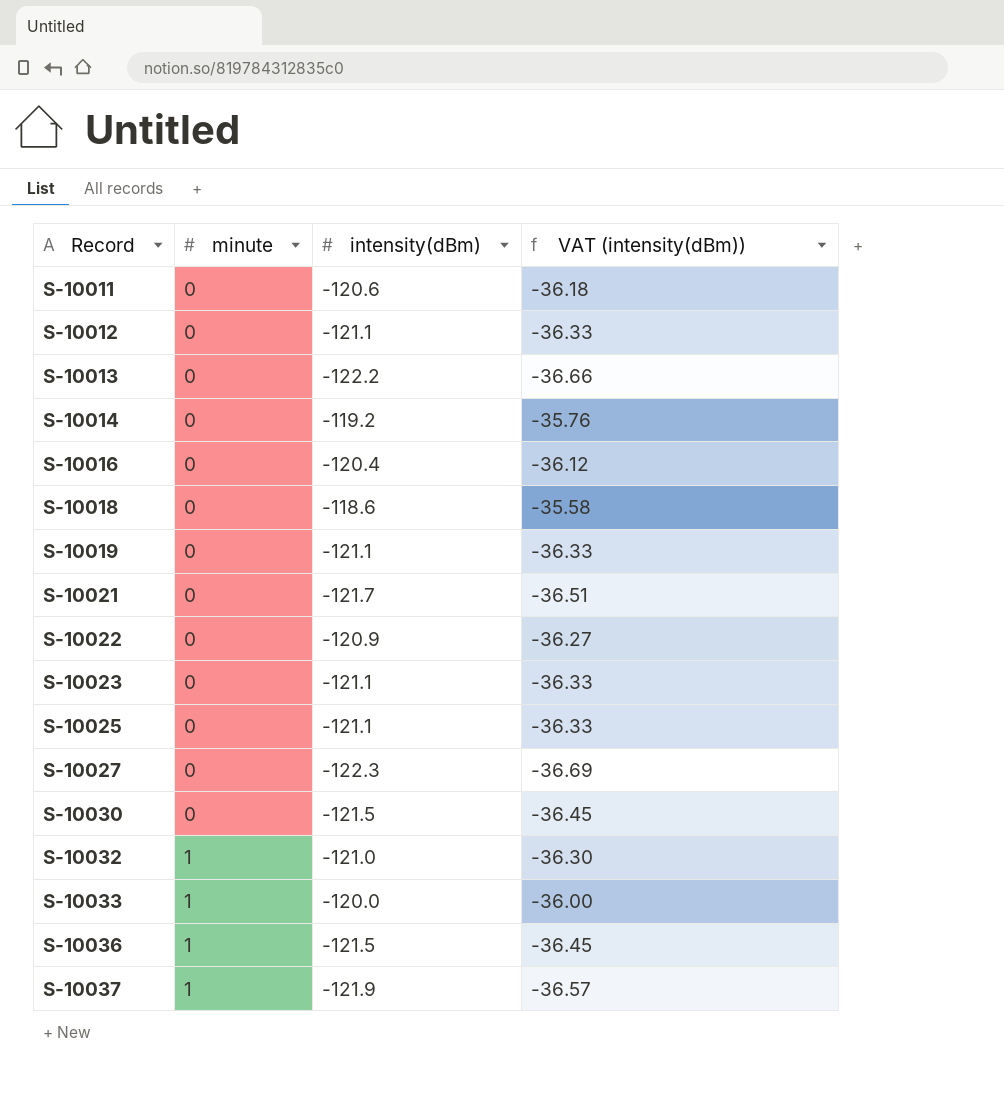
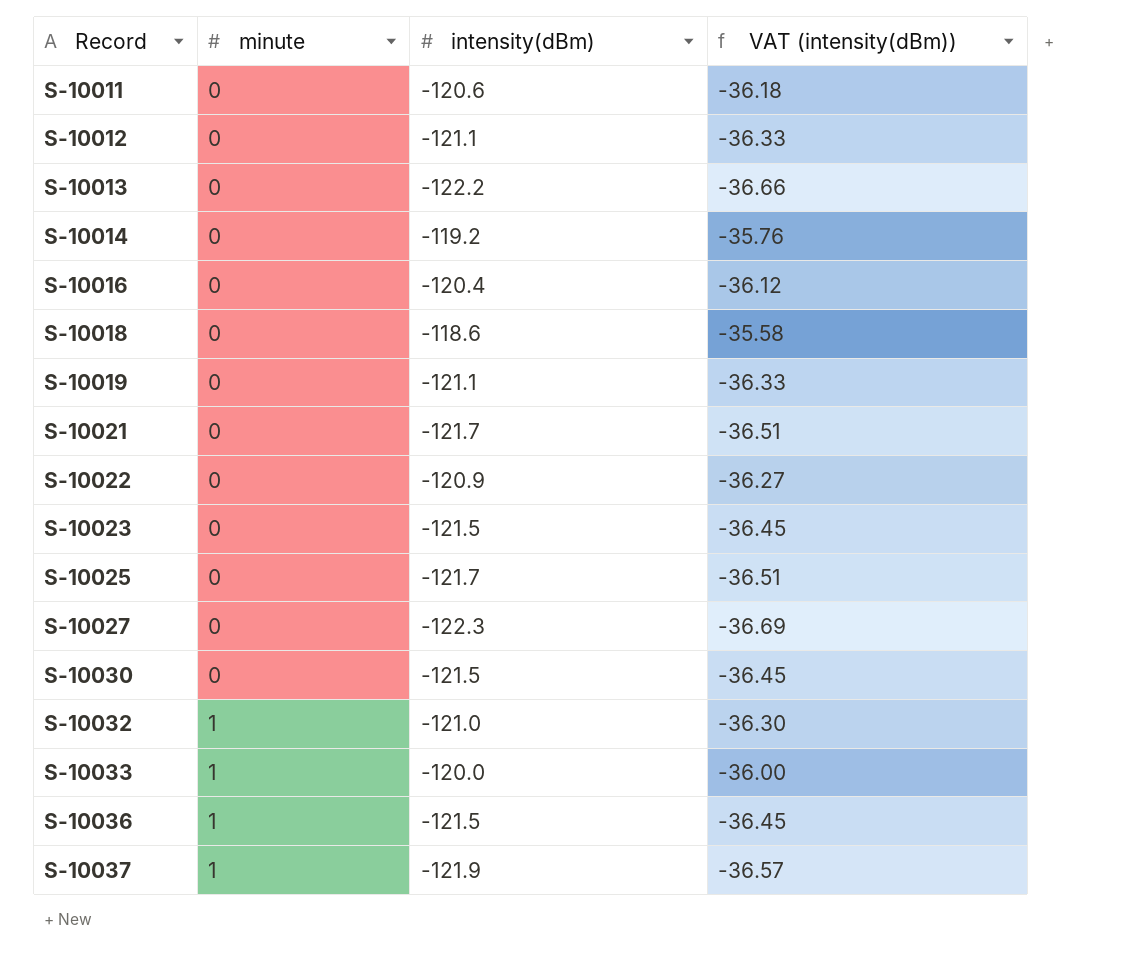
S-10023 | intensity(dBm): -121.1 -> -121.5
S-10023 | VAT (intensity(dBm)): -36.33 -> -36.45
S-10025 | intensity(dBm): -121.1 -> -121.7
S-10025 | VAT (intensity(dBm)): -36.33 -> -36.51

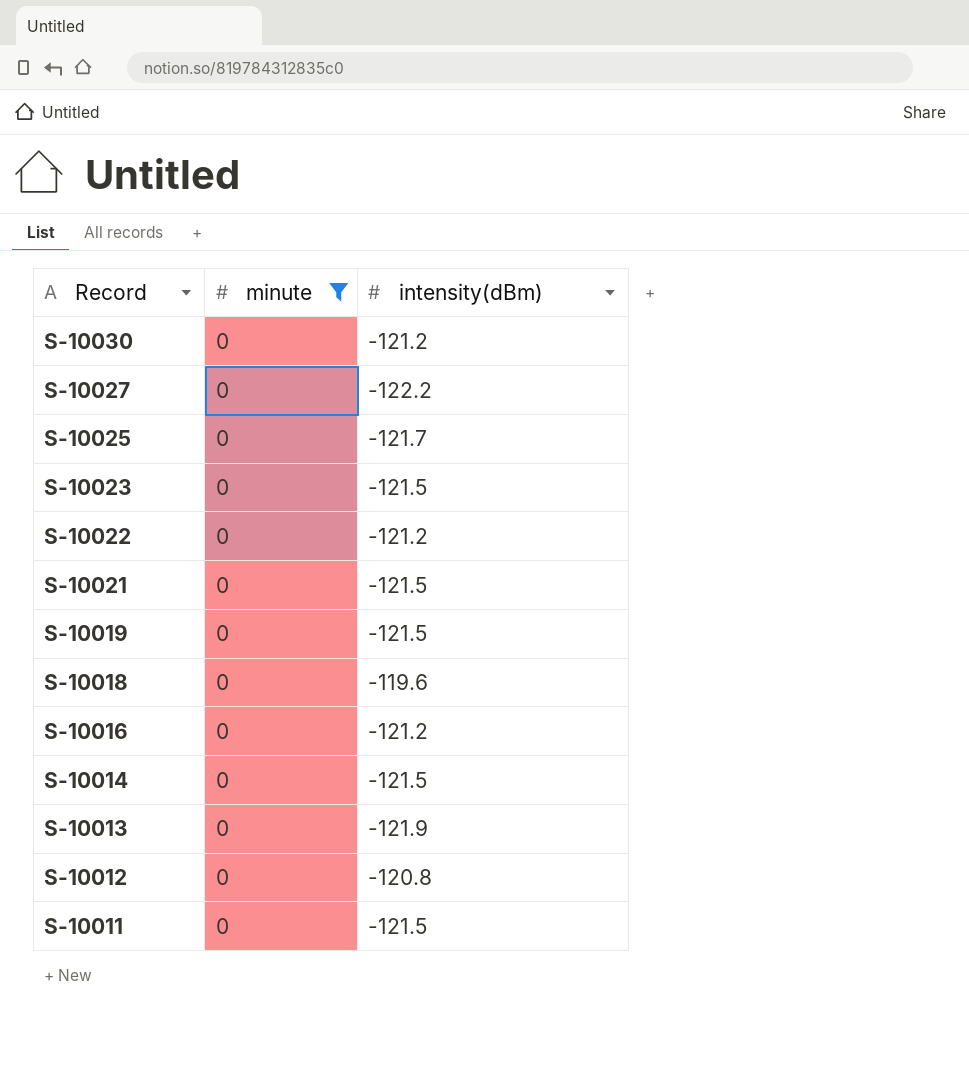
filter: none -> minute = 0
row order: Record ascending -> Record descending
column VAT (intensity(dBm)) | formula: [intensity(dBm)] * 0.3 -> none
S-10030 | intensity(dBm): -121.5 -> -121.2
S-10027 | intensity(dBm): -122.3 -> -122.2
S-10022 | intensity(dBm): -120.9 -> -121.2
S-10021 | intensity(dBm): -121.7 -> -121.5
S-10019 | intensity(dBm): -121.1 -> -121.5
S-10018 | intensity(dBm): -118.6 -> -119.6
S-10016 | intensity(dBm): -120.4 -> -121.2
S-10014 | intensity(dBm): -119.2 -> -121.5
S-10013 | intensity(dBm): -122.2 -> -121.9
S-10012 | intensity(dBm): -121.1 -> -120.8
S-10011 | intensity(dBm): -120.6 -> -121.5

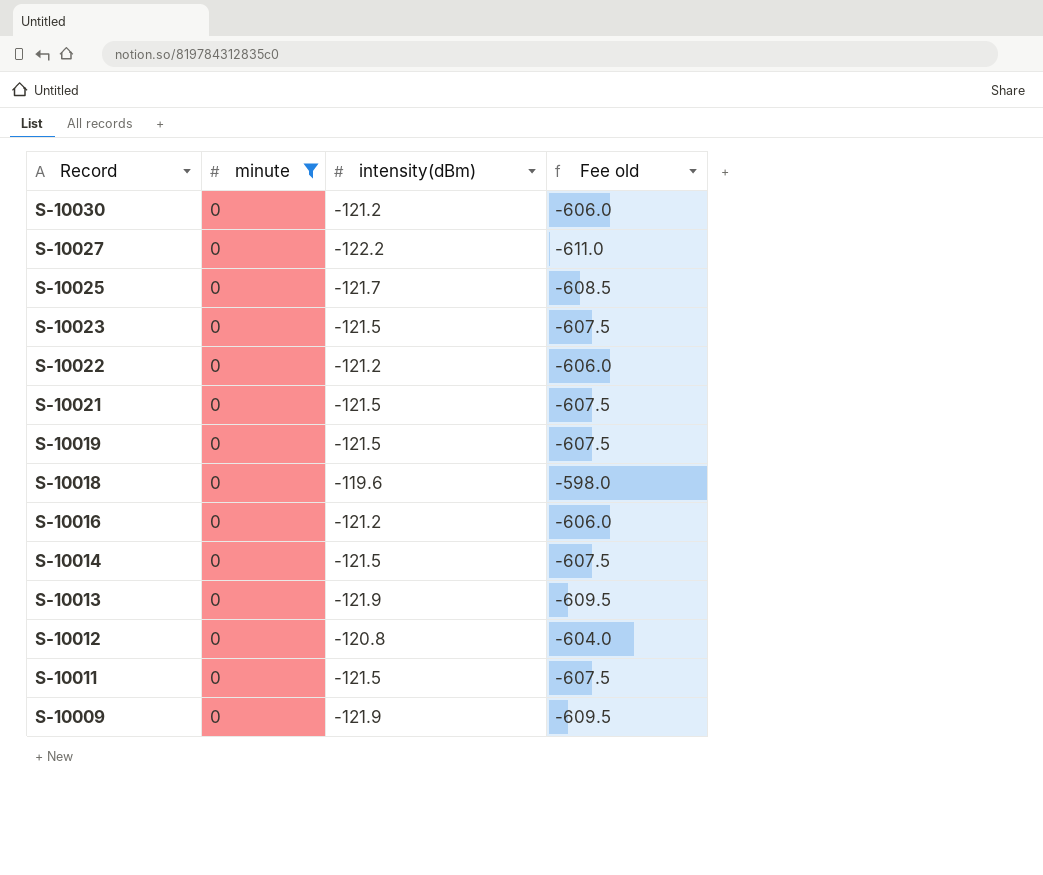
column Fee old | formula: none -> [intensity(dBm)] * 5
row S-10009: none -> 0 | -121.9 | -609.5

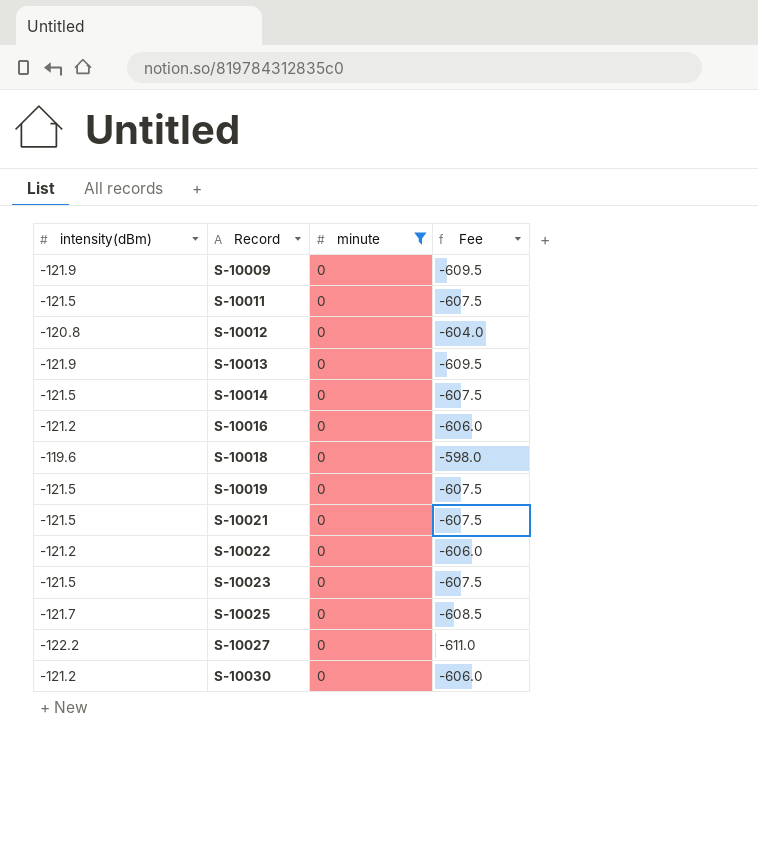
row order: Record descending -> Record ascending
column intensity(dBm) | position: 3 -> 1
column name: Fee old -> Fee

